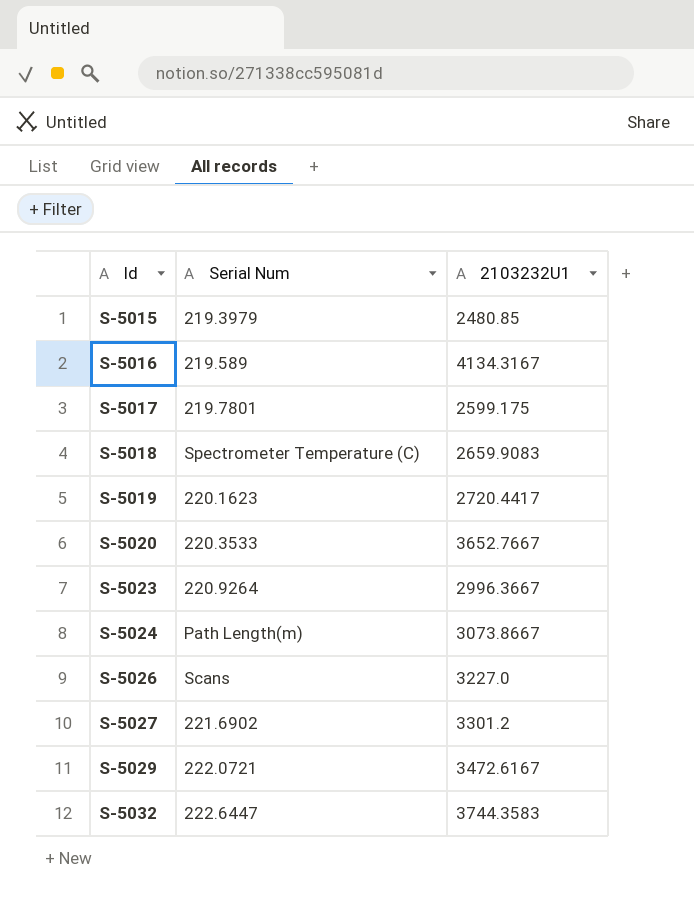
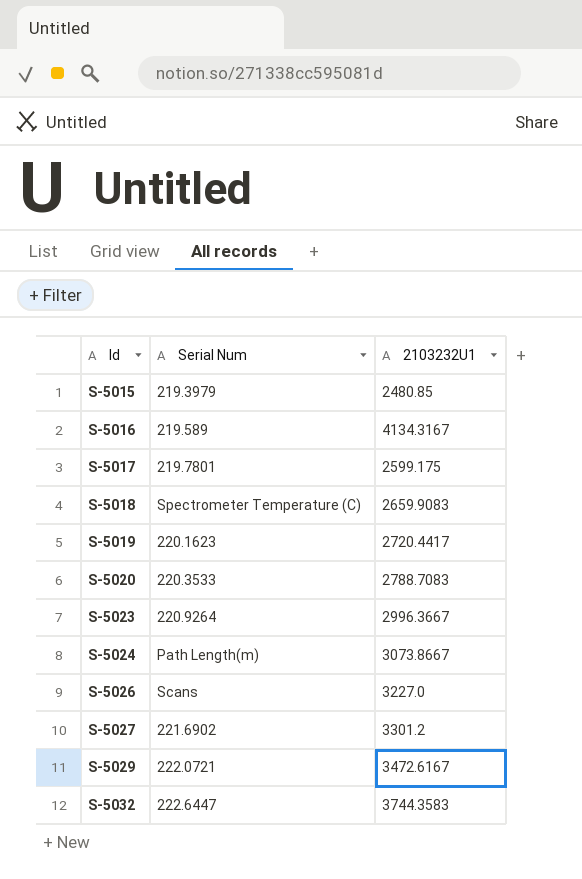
S-5020 | 2103232U1: 3652.7667 -> 2788.7083

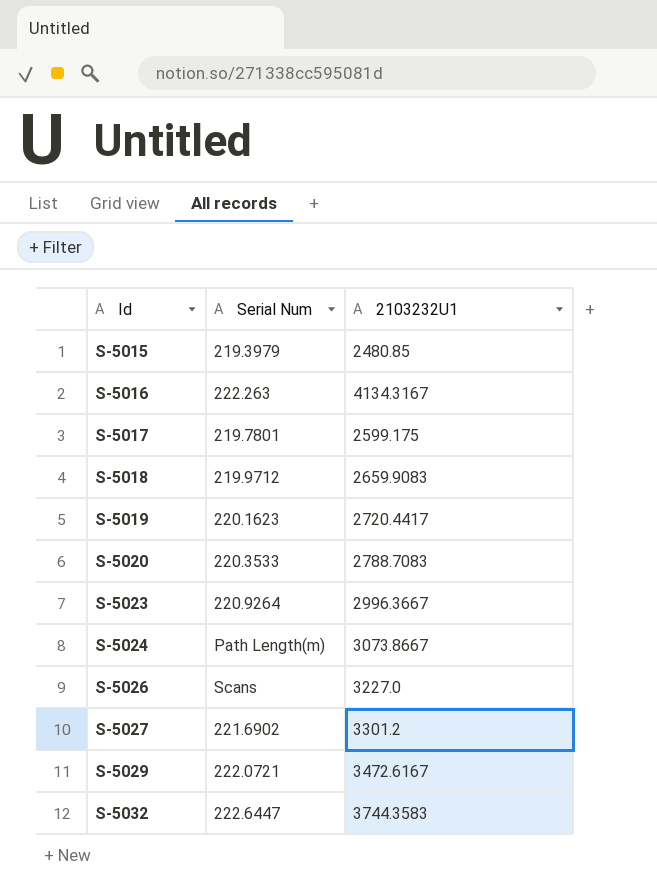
S-5016 | Serial Num: 219.589 -> 222.263
S-5018 | Serial Num: Spectrometer Temperature (C) -> 219.9712

